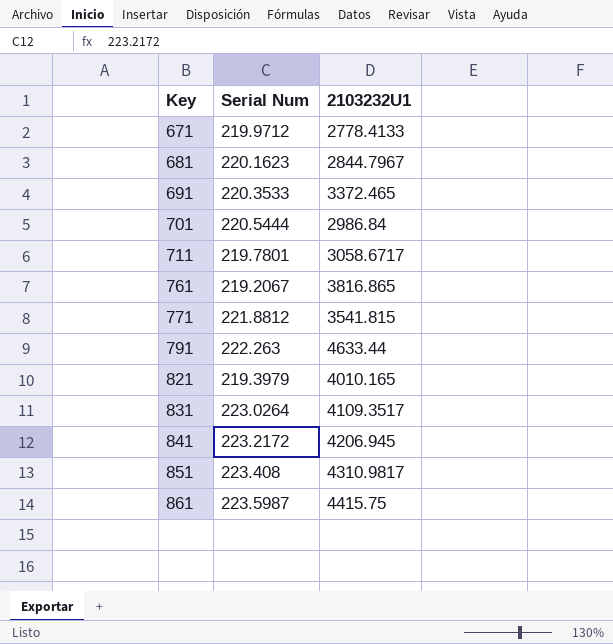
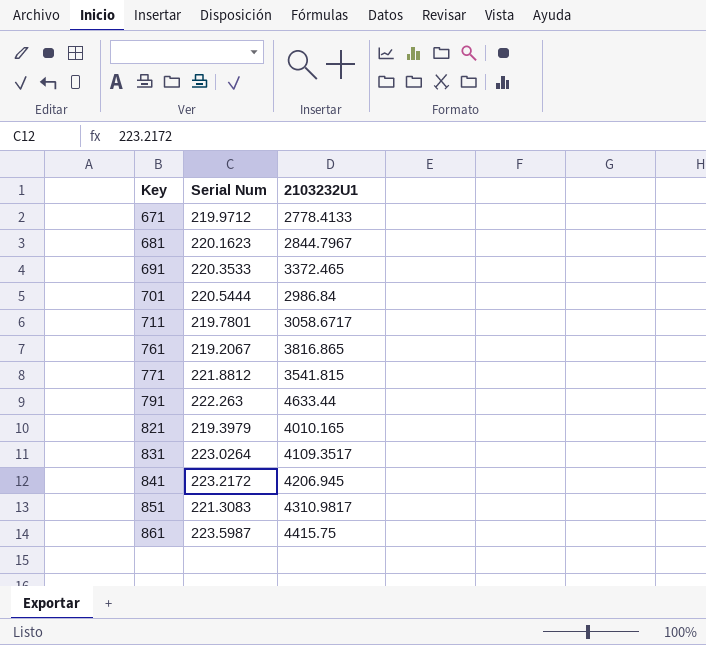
851 | Serial Num: 223.408 -> 221.3083

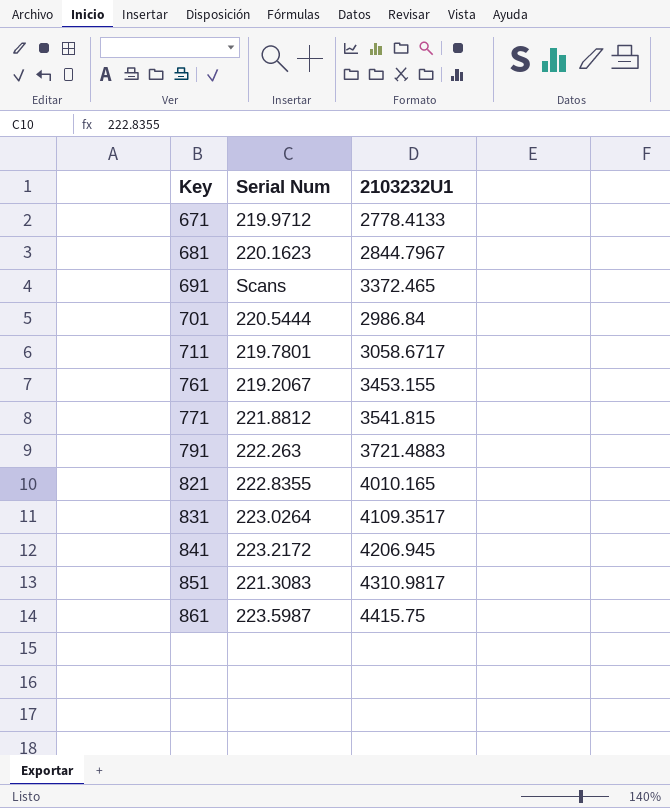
691 | Serial Num: 220.3533 -> Scans
761 | 2103232U1: 3816.865 -> 3453.155
791 | 2103232U1: 4633.44 -> 3721.4883
821 | Serial Num: 219.3979 -> 222.8355

